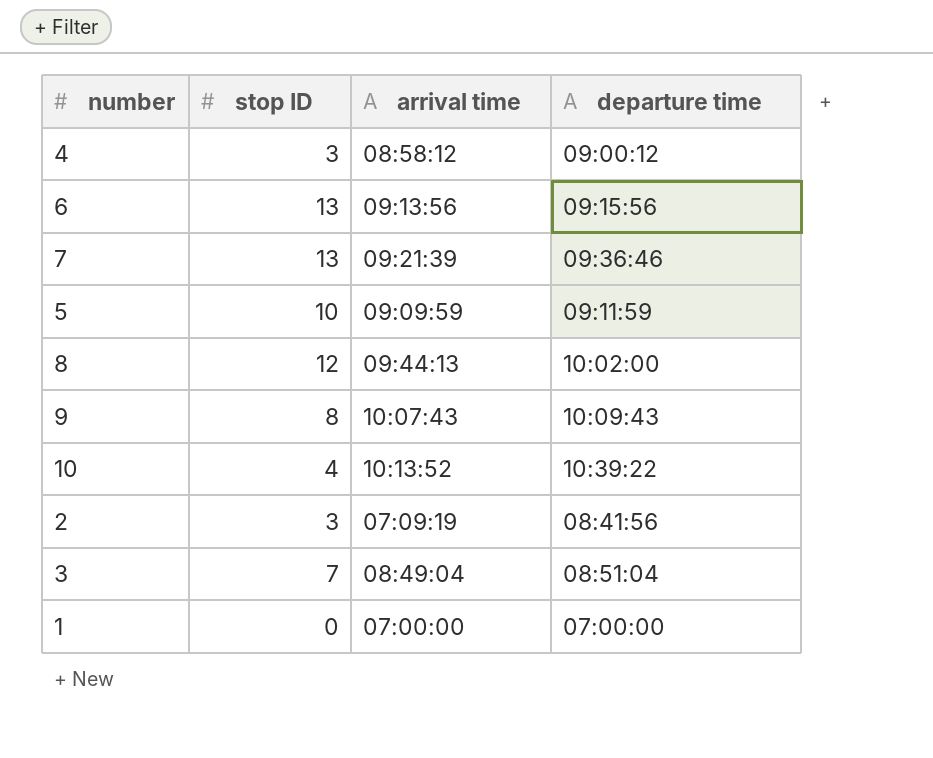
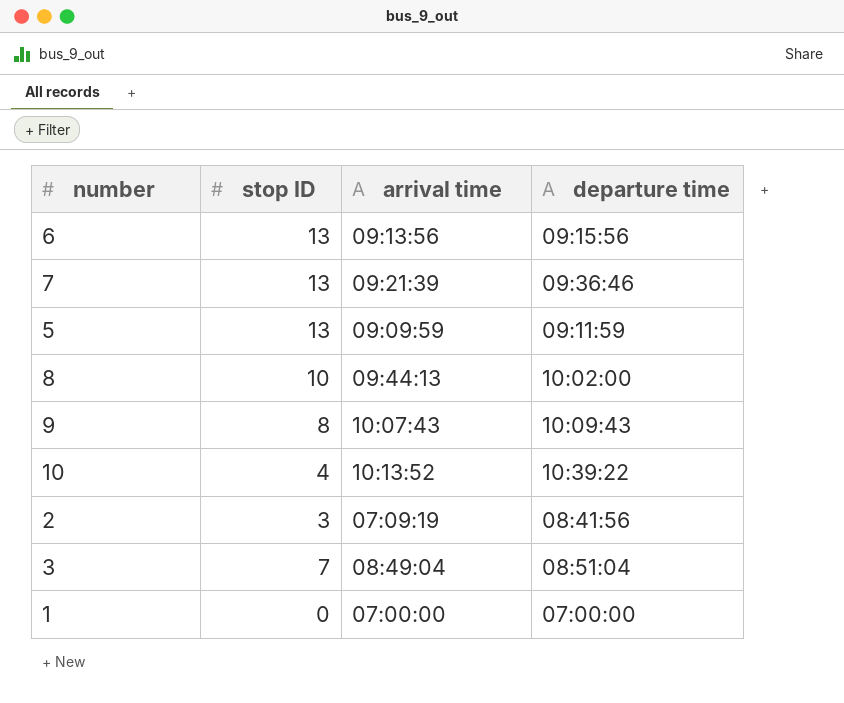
row 4: 3 | 08:58:12 | 09:00:12 -> none
5 | stop ID: 10 -> 13
8 | stop ID: 12 -> 10

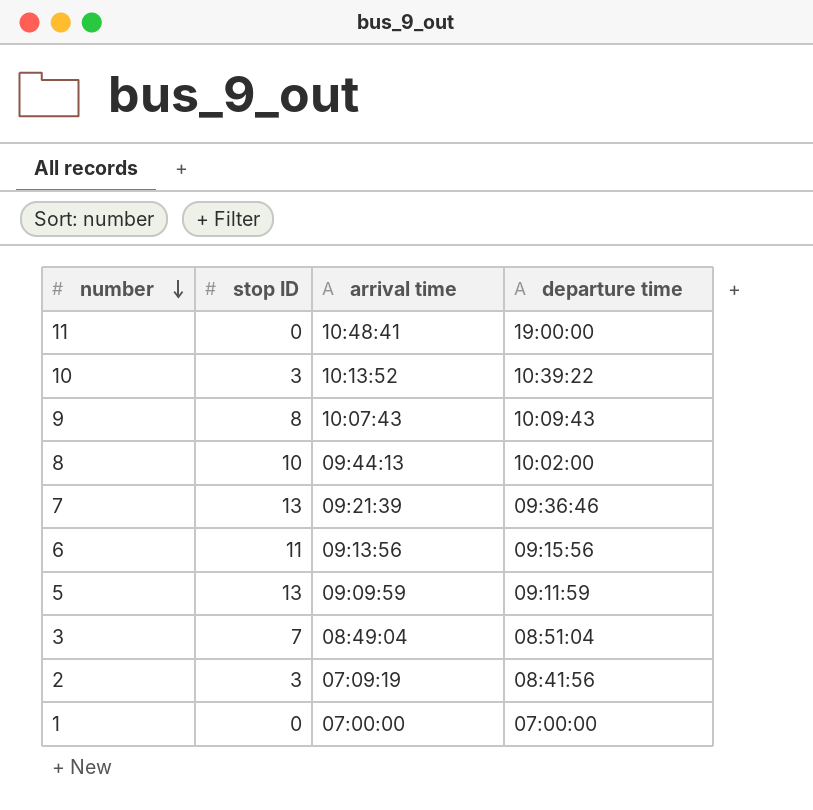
row order: none -> number descending
row 11: none -> 0 | 10:48:41 | 19:00:00
10 | stop ID: 4 -> 3
6 | stop ID: 13 -> 11

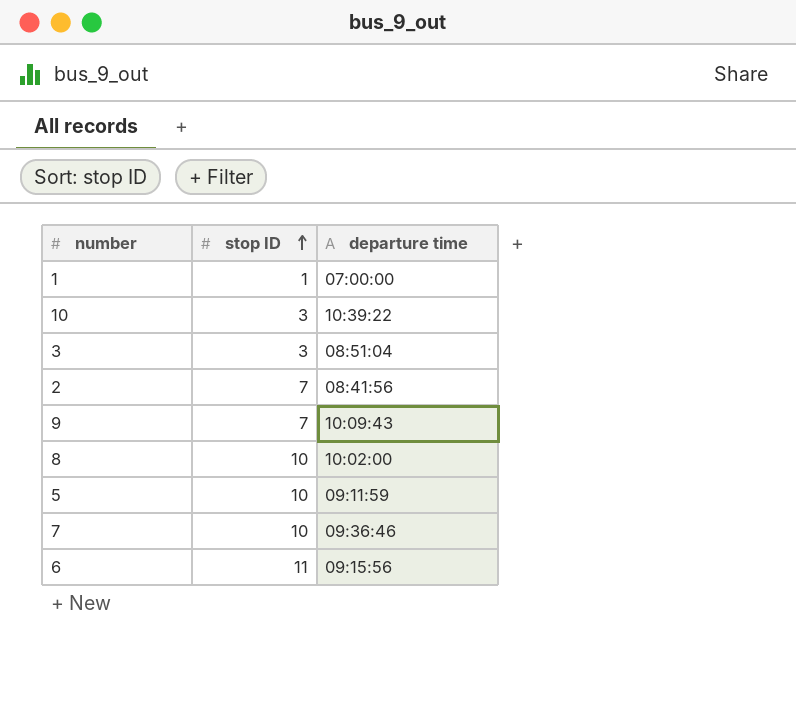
row order: number descending -> stop ID ascending
column arrival time | position: 3 -> none
row 11: 0 | 10:48:41 | 19:00:00 -> none
1 | stop ID: 0 -> 1
3 | stop ID: 7 -> 3
2 | stop ID: 3 -> 7
9 | stop ID: 8 -> 7
5 | stop ID: 13 -> 10
7 | stop ID: 13 -> 10

